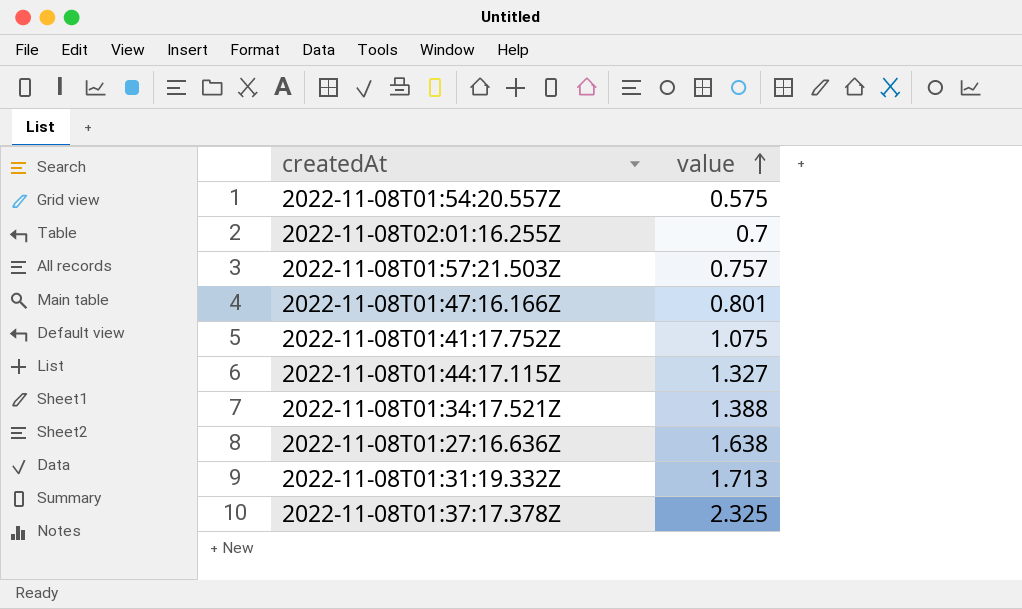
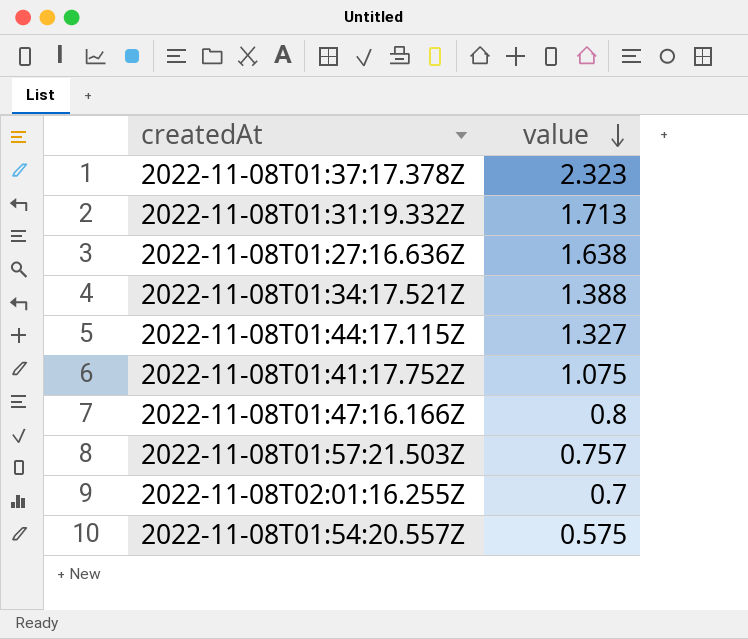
row order: value ascending -> value descending
2022-11-08T01:37:17.378Z | value: 2.325 -> 2.323
2022-11-08T01:47:16.166Z | value: 0.801 -> 0.8

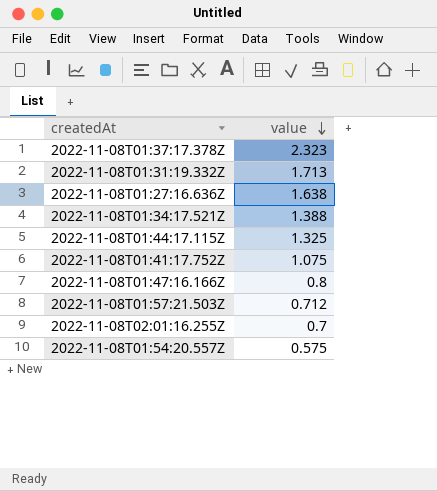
2022-11-08T01:44:17.115Z | value: 1.327 -> 1.325
2022-11-08T01:57:21.503Z | value: 0.757 -> 0.712

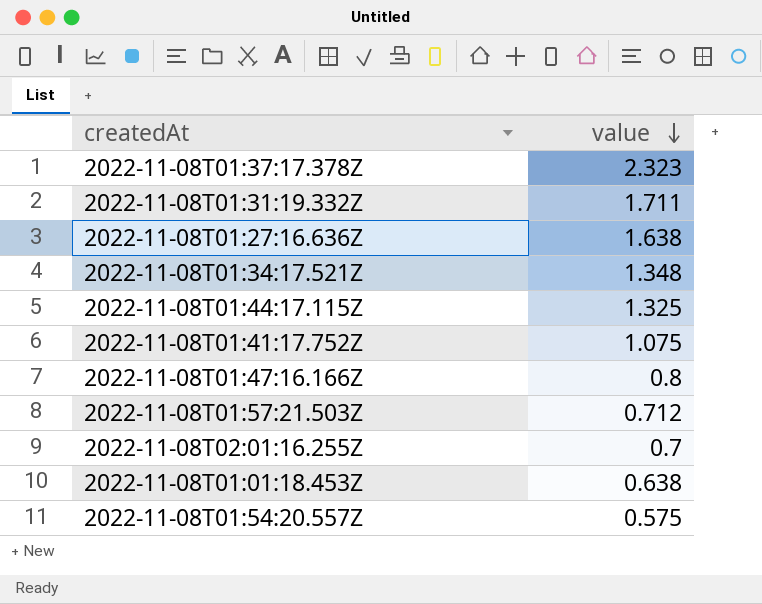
2022-11-08T01:31:19.332Z | value: 1.713 -> 1.711
2022-11-08T01:34:17.521Z | value: 1.388 -> 1.348
row 2022-11-08T01:01:18.453Z: none -> 0.638

